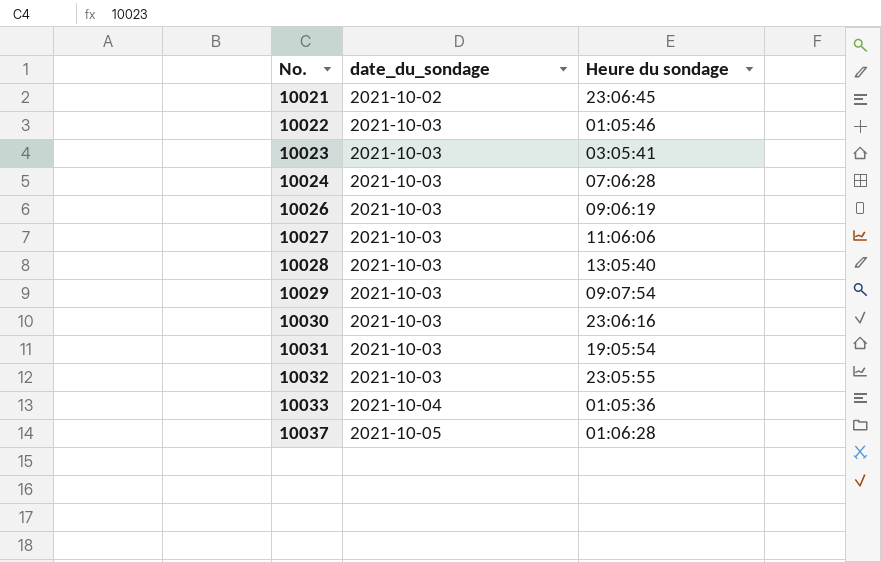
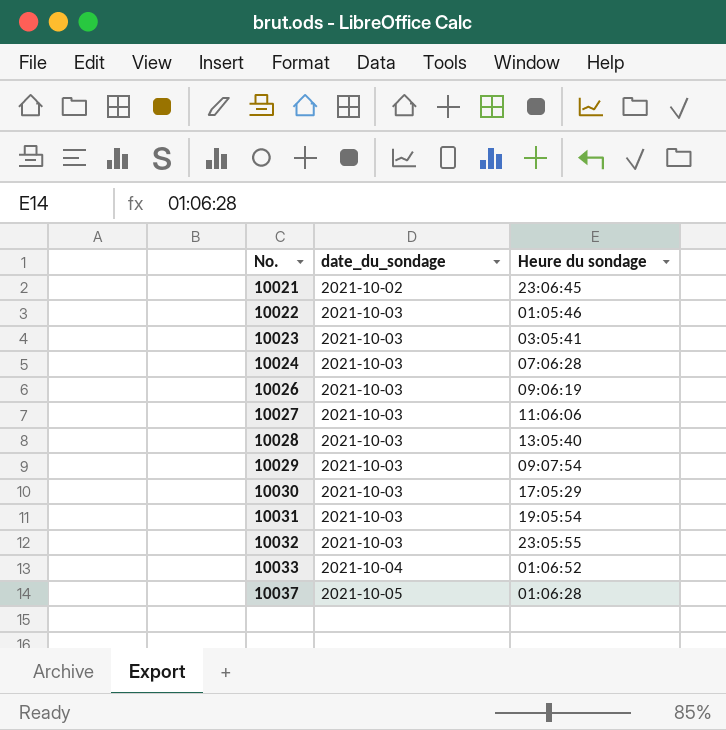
10030 | Heure du sondage: 23:06:16 -> 17:05:29
10033 | Heure du sondage: 01:05:36 -> 01:06:52

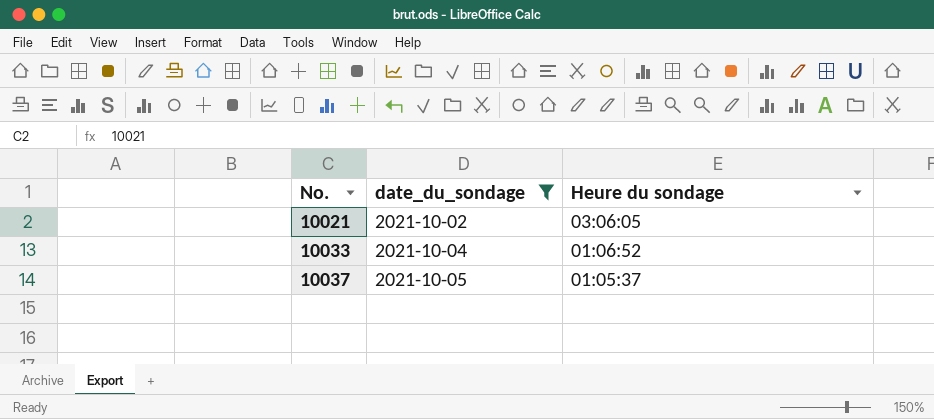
filter: none -> date_du_sondage != 2021-10-03
10021 | Heure du sondage: 23:06:45 -> 03:06:05
10037 | Heure du sondage: 01:06:28 -> 01:05:37

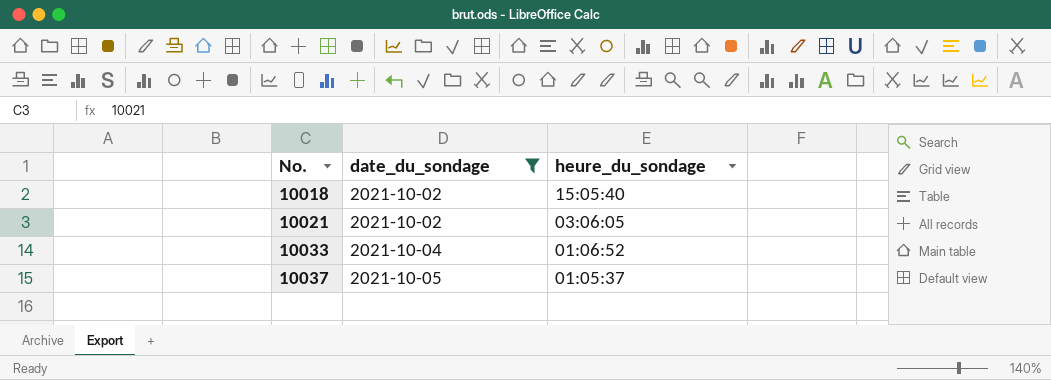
column name: Heure du sondage -> heure_du_sondage
row 10018: none -> 2021-10-02 | 15:05:40

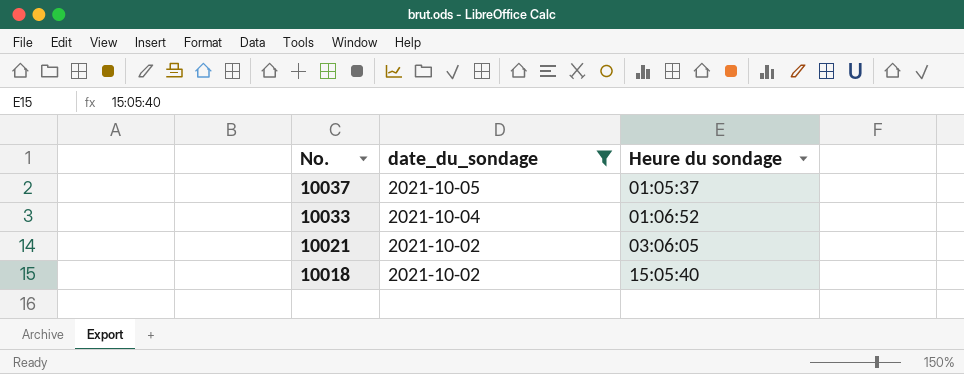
row order: No. ascending -> No. descending
column name: heure_du_sondage -> Heure du sondage

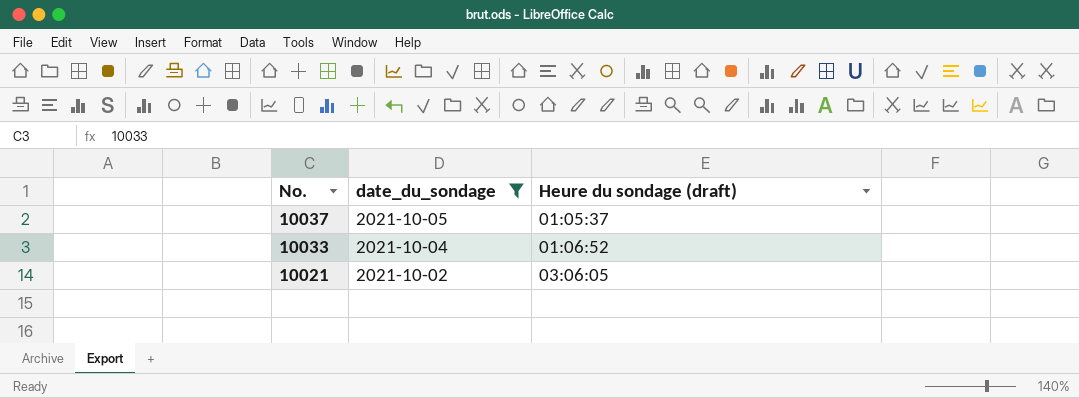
column name: Heure du sondage -> Heure du sondage (draft)
row 10018: 2021-10-02 | 15:05:40 -> none

